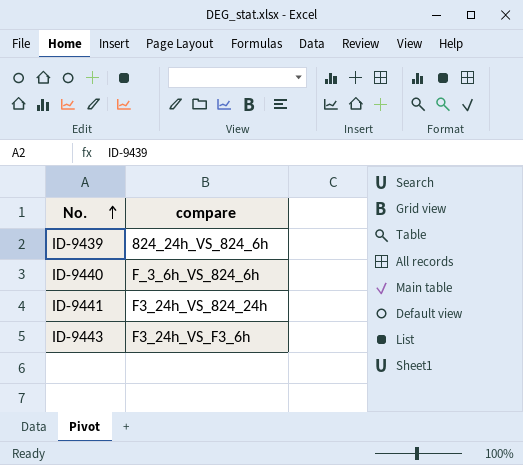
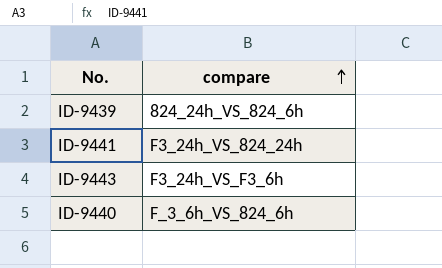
row order: No. ascending -> compare ascending

